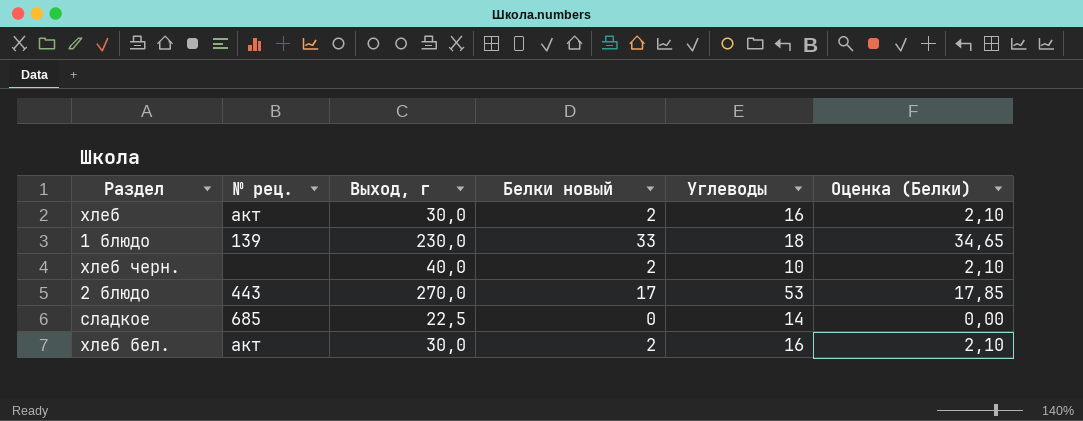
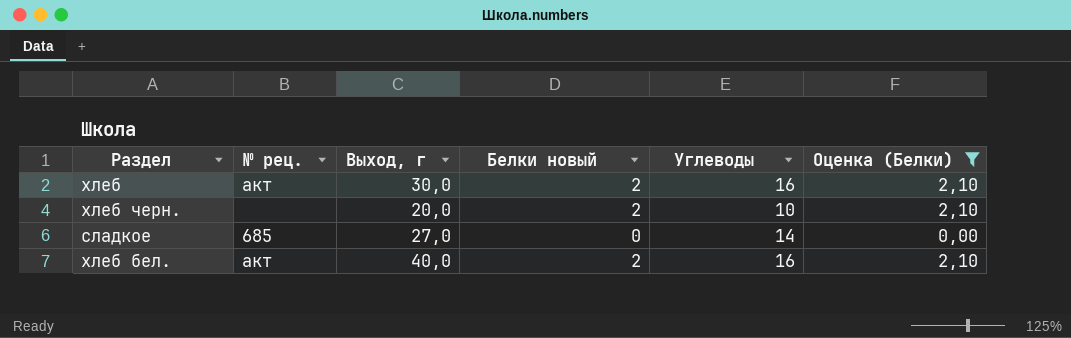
filter: none -> Оценка (Белки) <= 2,10
хлеб черн. | Выход, г: 40,0 -> 20,0
сладкое | Выход, г: 22,5 -> 27,0
хлеб бел. | Выход, г: 30,0 -> 40,0

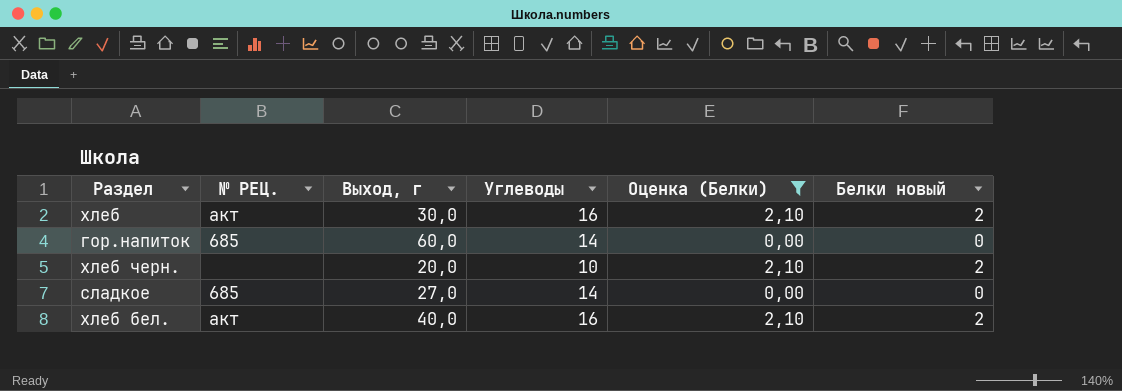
column name: № рец. -> № РЕЦ.
column Белки новый | position: 4 -> 6
row гор.напиток: none -> 685 | 60,0 | 14 | 0,00 | 0

